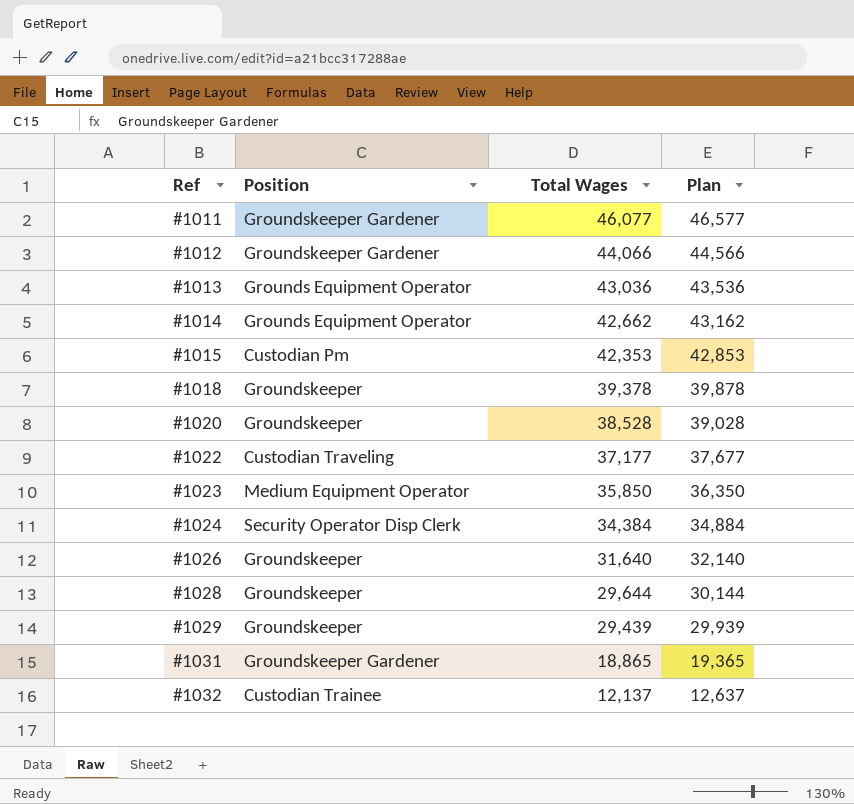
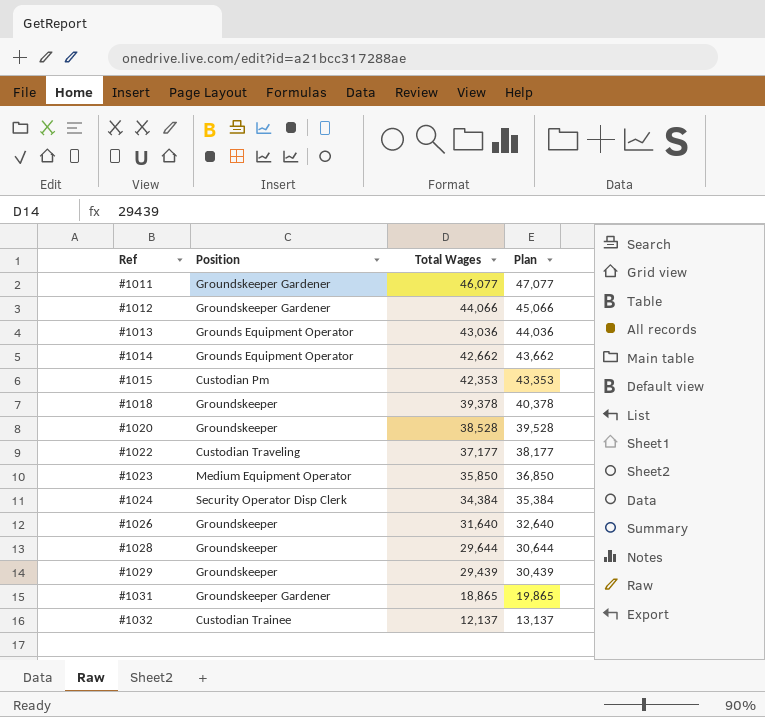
column Plan | formula: [Total Wages] + 500 -> [Total Wages] + 1000

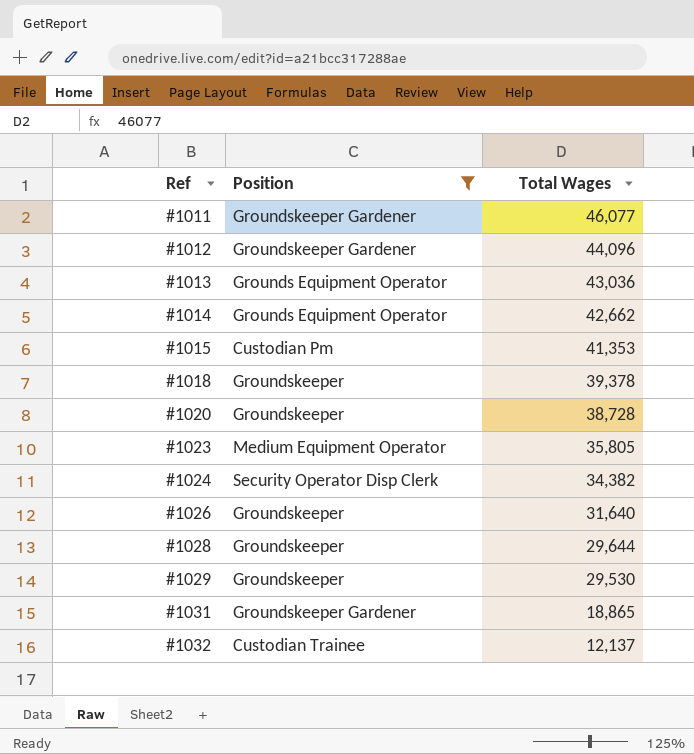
filter: none -> Position != Custodian Traveling
column Plan | formula: [Total Wages] + 1000 -> none
#1012 | Total Wages: 44,066 -> 44,096
#1015 | Total Wages: 42,353 -> 41,353
#1020 | Total Wages: 38,528 -> 38,728
#1023 | Total Wages: 35,850 -> 35,805
#1024 | Total Wages: 34,384 -> 34,382
#1029 | Total Wages: 29,439 -> 29,530

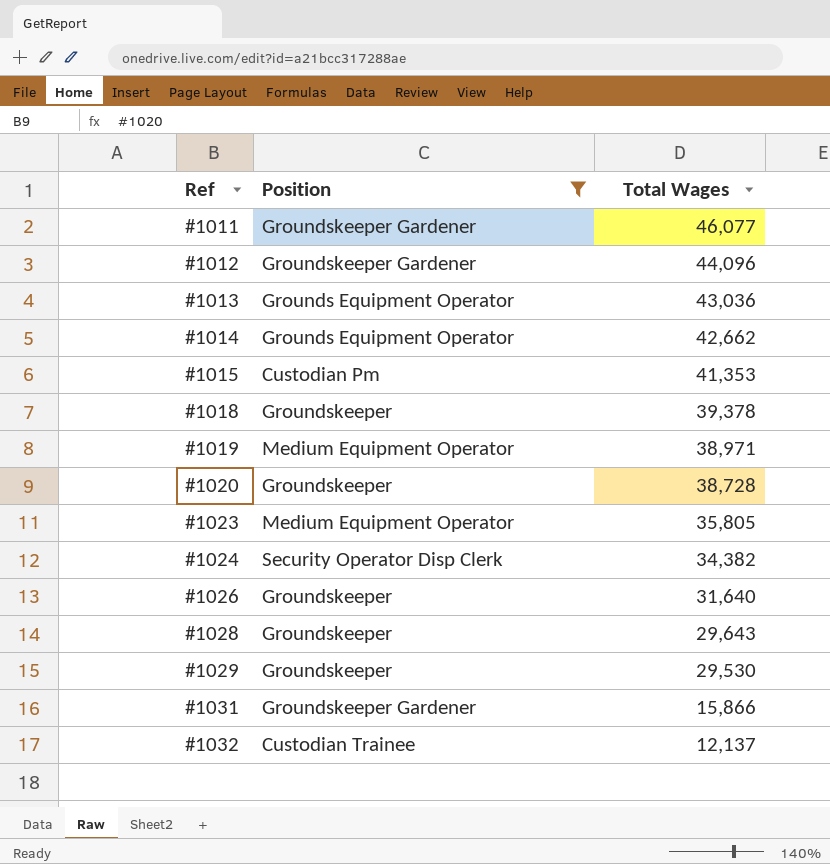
row #1019: none -> Medium Equipment Operator | 38,971
#1028 | Total Wages: 29,644 -> 29,643
#1031 | Total Wages: 18,865 -> 15,866

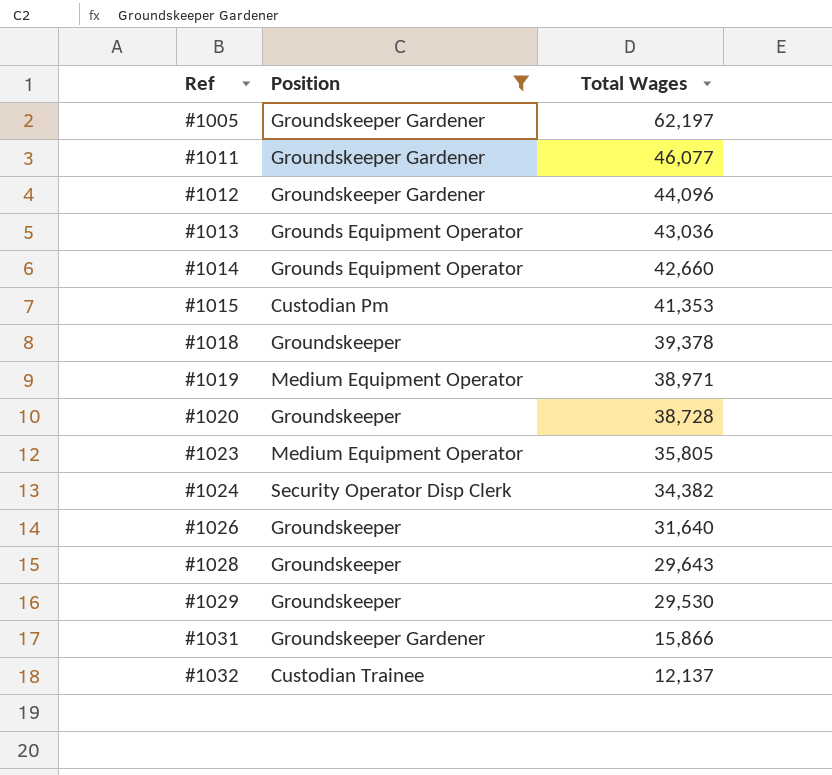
row #1005: none -> Groundskeeper Gardener | 62,197
#1014 | Total Wages: 42,662 -> 42,660

